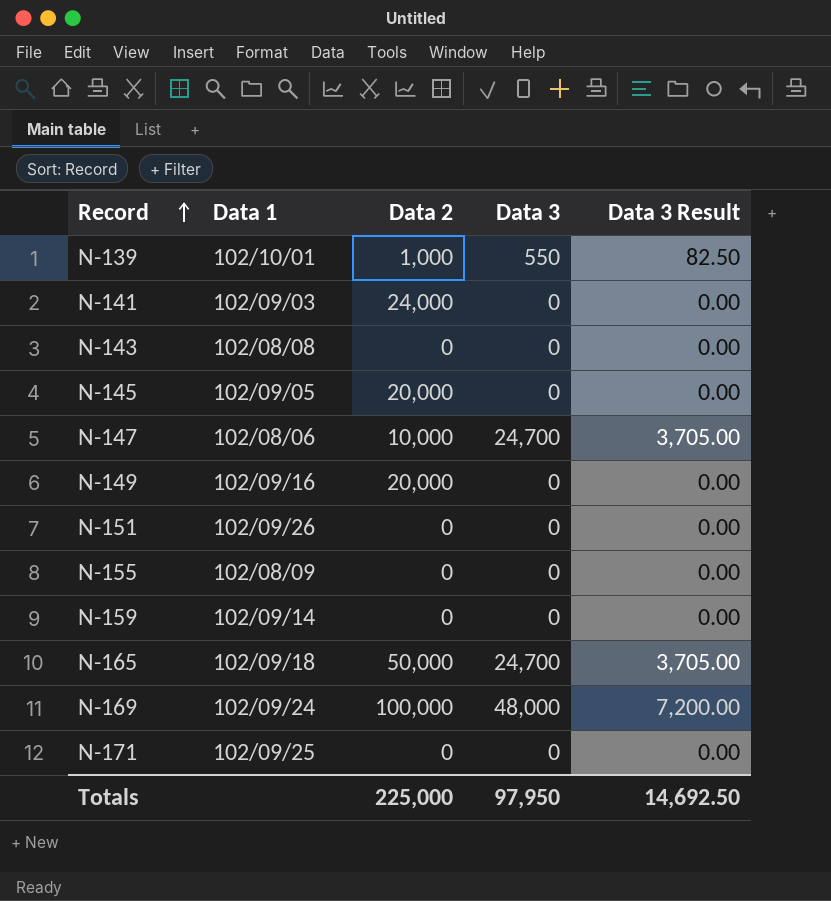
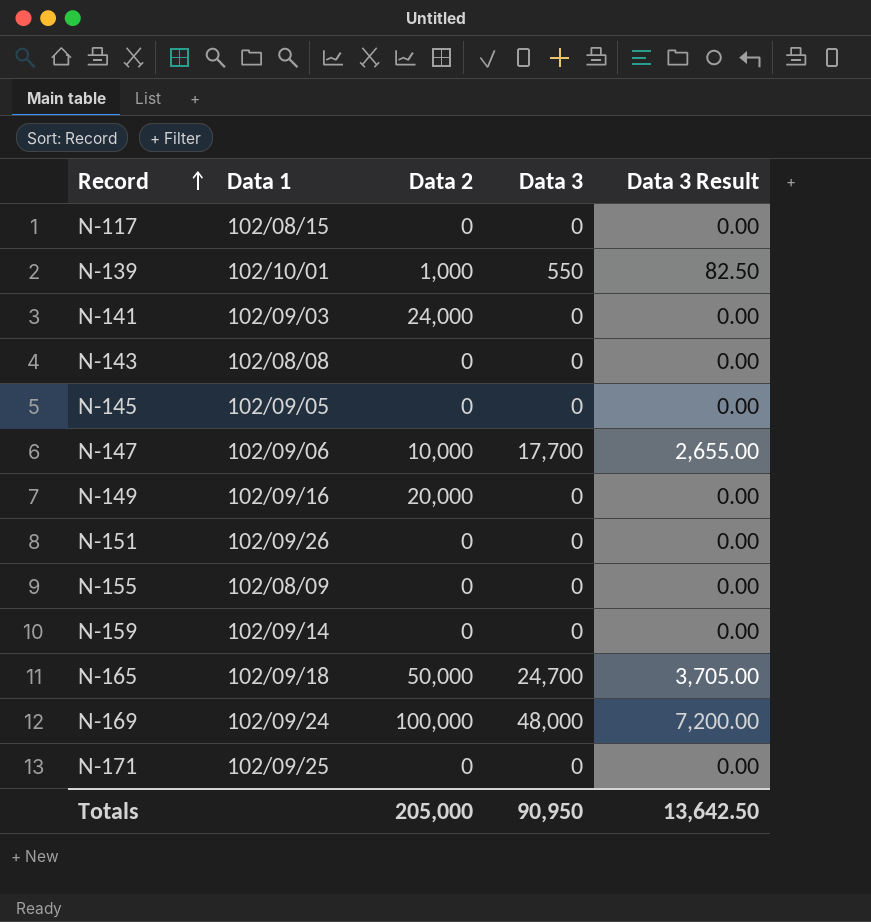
row N-117: none -> 102/08/15 | 0 | 0 | 0.00
N-145 | Data 2: 20,000 -> 0
N-147 | Data 1: 102/08/06 -> 102/09/06
N-147 | Data 3: 24,700 -> 17,700
N-147 | Data 3 Result: 3,705.00 -> 2,655.00
Totals | Data 2: 225,000 -> 205,000
Totals | Data 3: 97,950 -> 90,950
Totals | Data 3 Result: 14,692.50 -> 13,642.50

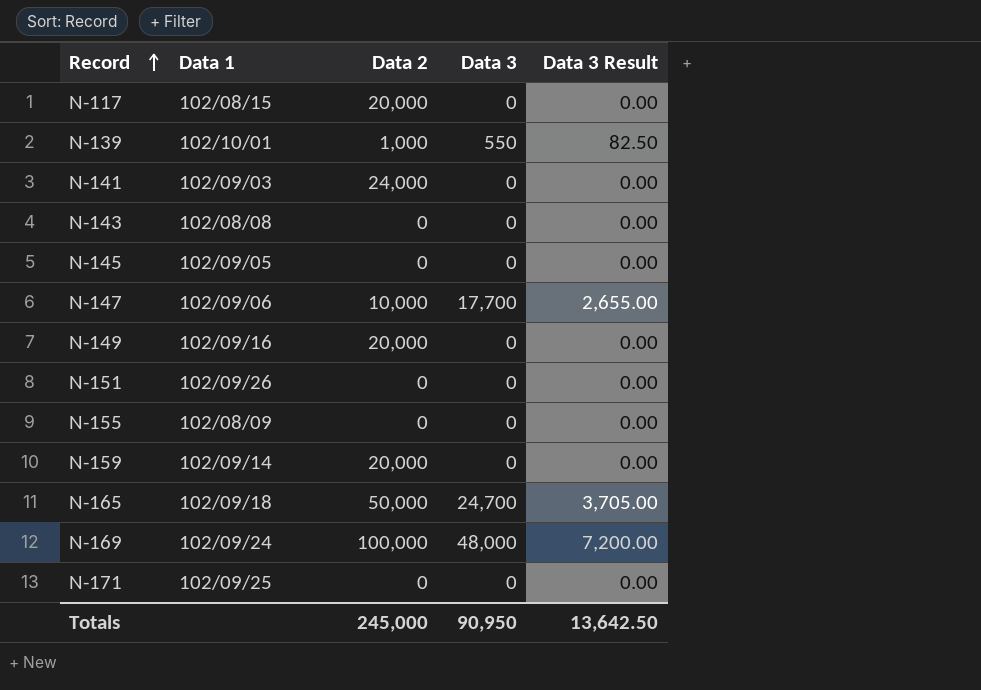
N-117 | Data 2: 0 -> 20,000
N-159 | Data 2: 0 -> 20,000
Totals | Data 2: 205,000 -> 245,000

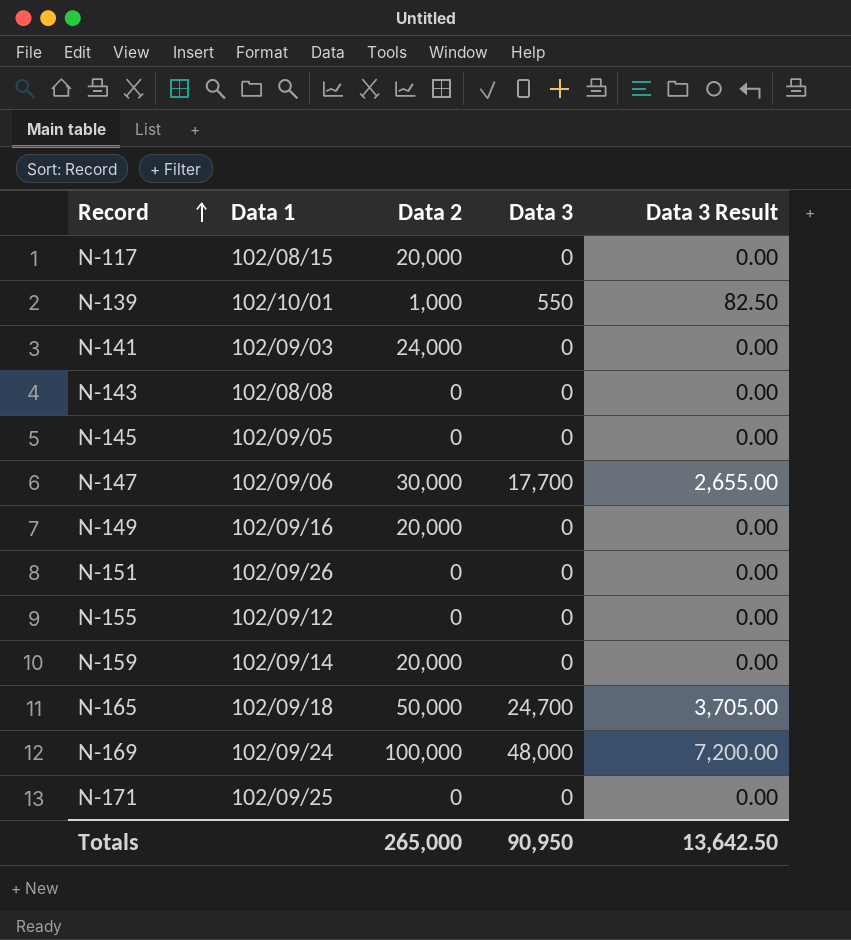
N-147 | Data 2: 10,000 -> 30,000
N-155 | Data 1: 102/08/09 -> 102/09/12
Totals | Data 2: 245,000 -> 265,000

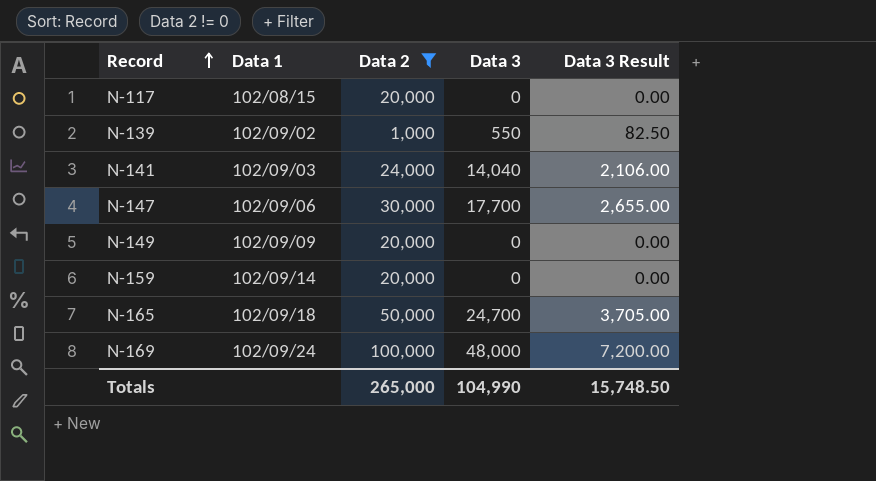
filter: none -> Data 2 != 0
N-139 | Data 1: 102/10/01 -> 102/09/02
N-141 | Data 3: 0 -> 14,040
N-141 | Data 3 Result: 0.00 -> 2,106.00
N-149 | Data 1: 102/09/16 -> 102/09/09
Totals | Data 3: 90,950 -> 104,990
Totals | Data 3 Result: 13,642.50 -> 15,748.50

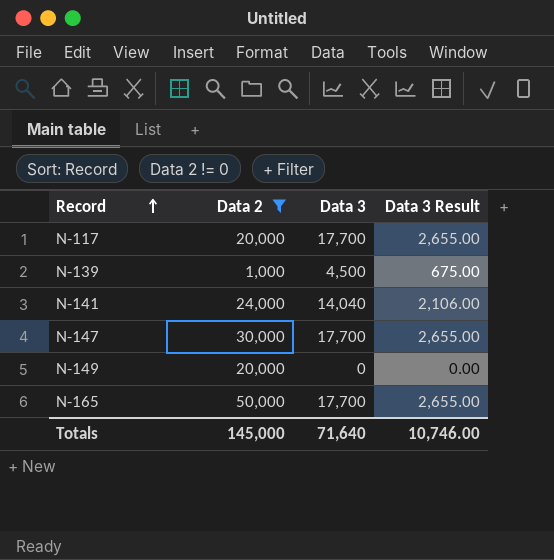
column Data 1 | position: 2 -> none
row N-159: 102/09/14 | 20,000 | 0 | 0.00 -> none
row N-169: 102/09/24 | 100,000 | 48,000 | 7,200.00 -> none
N-117 | Data 3: 0 -> 17,700
N-117 | Data 3 Result: 0.00 -> 2,655.00
N-139 | Data 3: 550 -> 4,500
N-139 | Data 3 Result: 82.50 -> 675.00
N-165 | Data 3: 24,700 -> 17,700
N-165 | Data 3 Result: 3,705.00 -> 2,655.00
Totals | Data 2: 265,000 -> 145,000
Totals | Data 3: 104,990 -> 71,640
Totals | Data 3 Result: 15,748.50 -> 10,746.00

